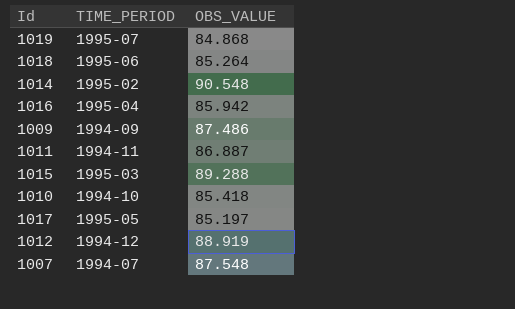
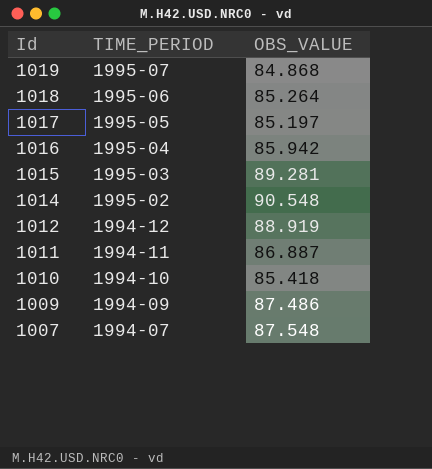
row order: none -> Id descending
1015 | OBS_VALUE: 89.288 -> 89.281

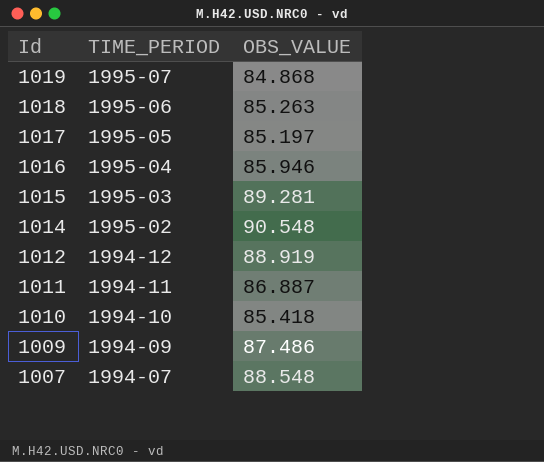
1018 | OBS_VALUE: 85.264 -> 85.263
1016 | OBS_VALUE: 85.942 -> 85.946
1007 | OBS_VALUE: 87.548 -> 88.548

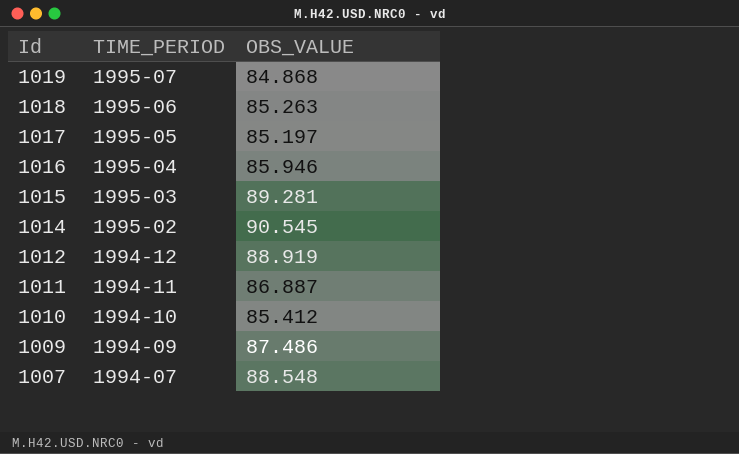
1014 | OBS_VALUE: 90.548 -> 90.545
1010 | OBS_VALUE: 85.418 -> 85.412

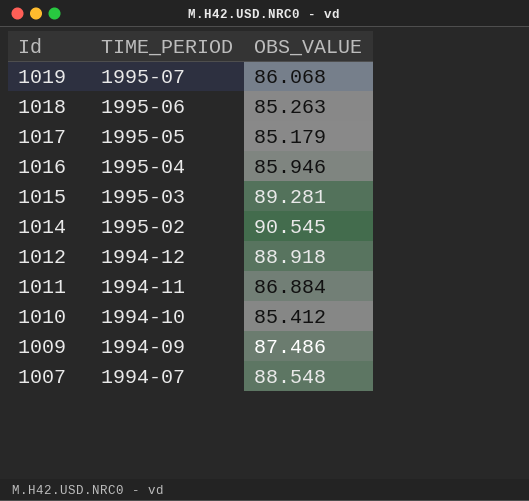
1019 | OBS_VALUE: 84.868 -> 86.068
1017 | OBS_VALUE: 85.197 -> 85.179
1012 | OBS_VALUE: 88.919 -> 88.918
1011 | OBS_VALUE: 86.887 -> 86.884

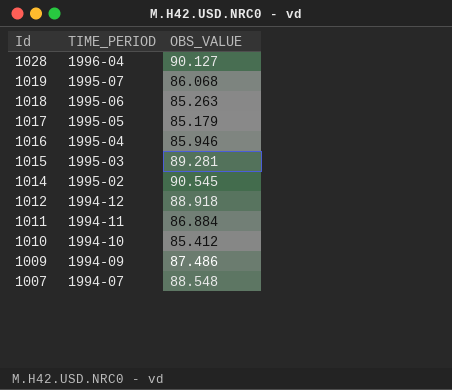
row 1028: none -> 1996-04 | 90.127

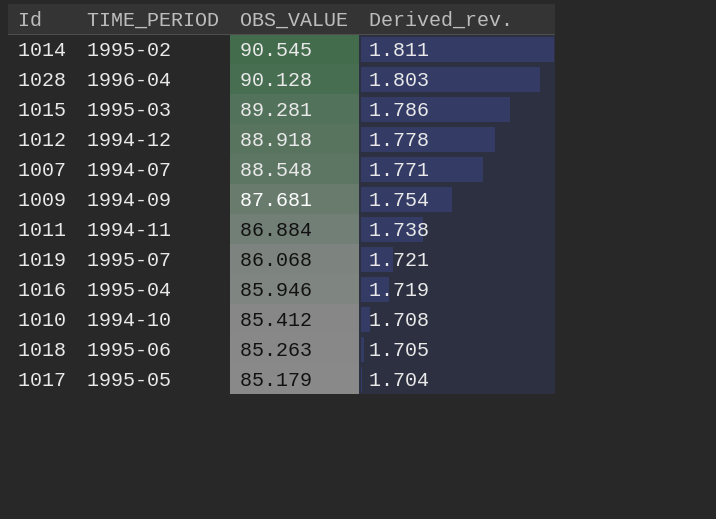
row order: Id descending -> OBS_VALUE descending
column Derived_rev. | formula: none -> [OBS_VALUE] * 0.02
1028 | OBS_VALUE: 90.127 -> 90.128
1009 | OBS_VALUE: 87.486 -> 87.681

